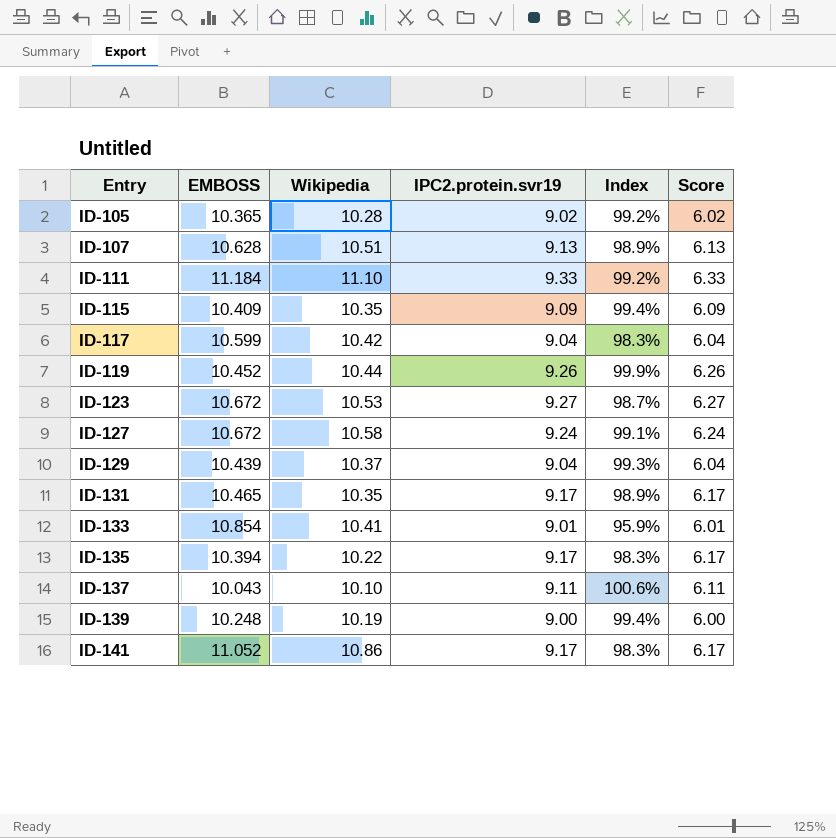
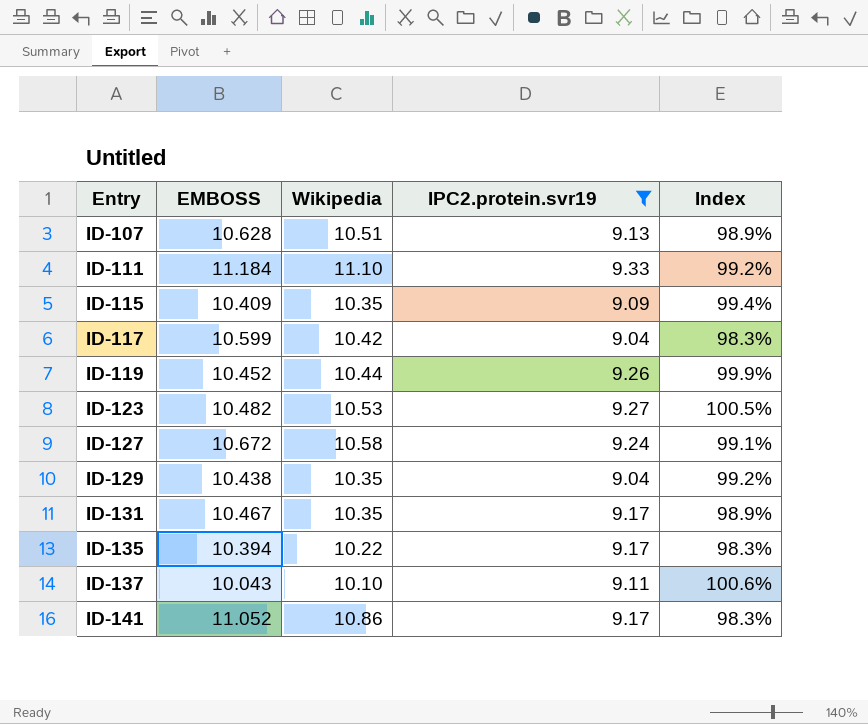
filter: none -> IPC2.protein.svr19 >= 9.04
column Score | formula: [IPC2.protein.svr19] - 3 -> none
ID-123 | EMBOSS: 10.672 -> 10.482
ID-123 | Index: 98.7% -> 100.5%
ID-129 | EMBOSS: 10.439 -> 10.438
ID-129 | Wikipedia: 10.37 -> 10.35
ID-129 | Index: 99.3% -> 99.2%
ID-131 | EMBOSS: 10.465 -> 10.467

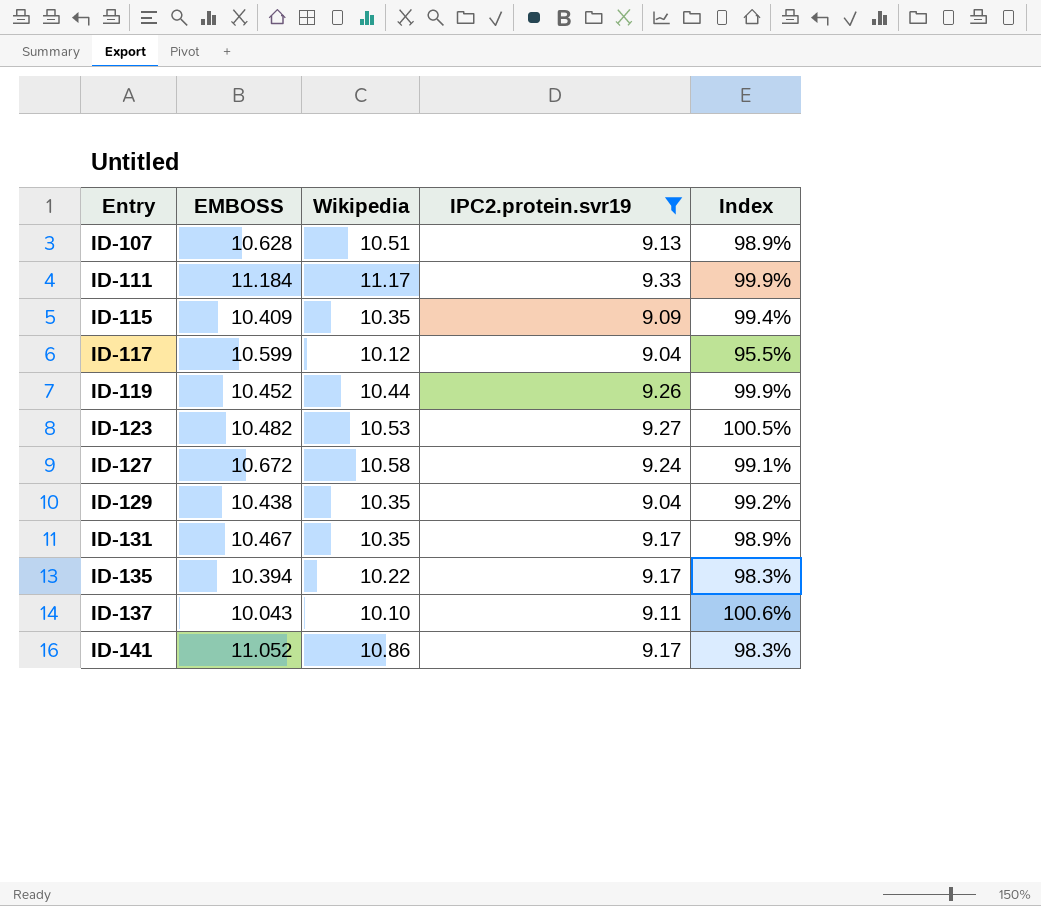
ID-111 | Wikipedia: 11.10 -> 11.17
ID-111 | Index: 99.2% -> 99.9%
ID-117 | Wikipedia: 10.42 -> 10.12
ID-117 | Index: 98.3% -> 95.5%

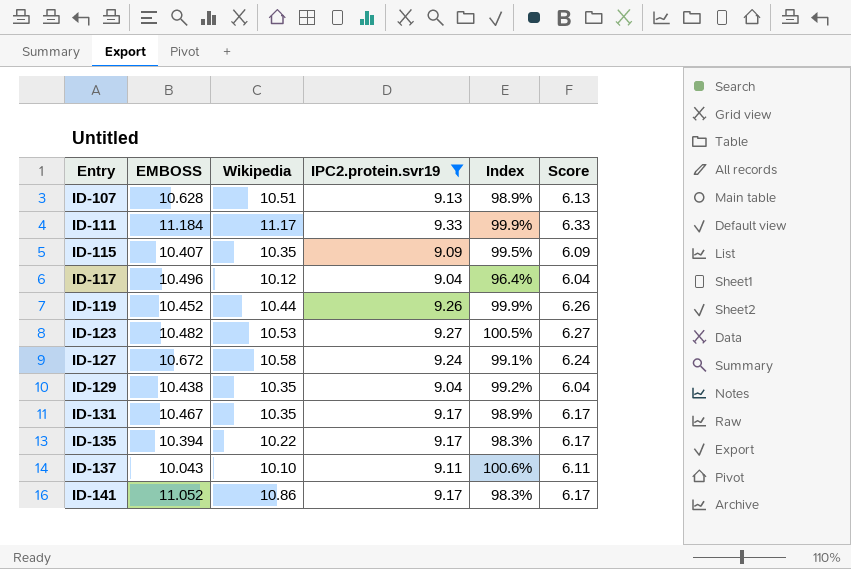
column Score | formula: none -> [IPC2.protein.svr19] - 3
ID-115 | EMBOSS: 10.409 -> 10.407
ID-115 | Index: 99.4% -> 99.5%
ID-117 | EMBOSS: 10.599 -> 10.496
ID-117 | Index: 95.5% -> 96.4%

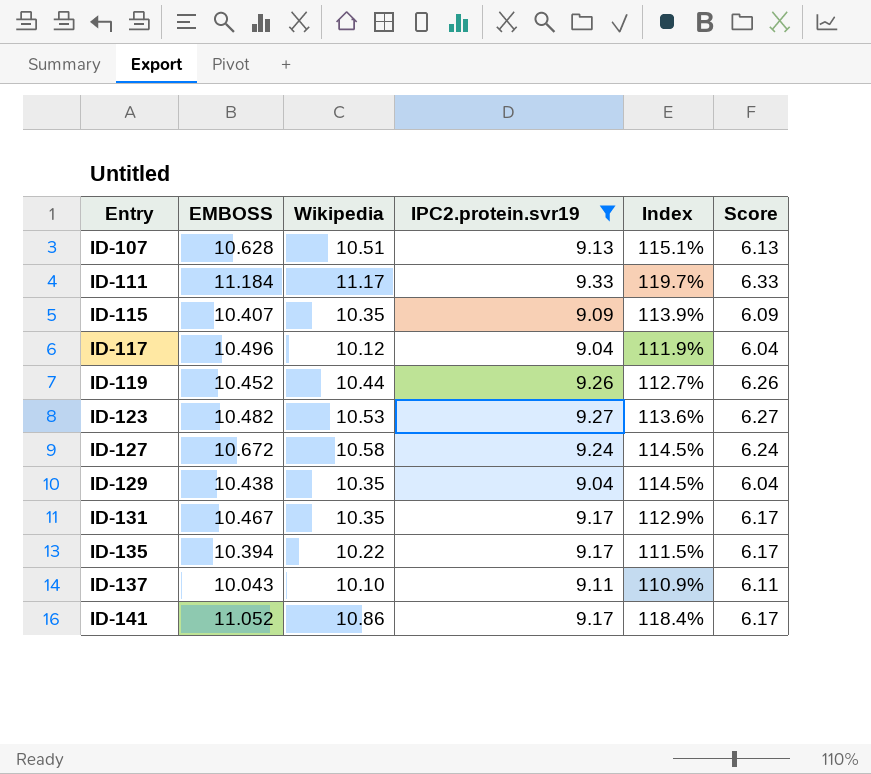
column Index | formula: [Wikipedia] / [EMBOSS] -> [Wikipedia] / [IPC2.protein.svr19]

